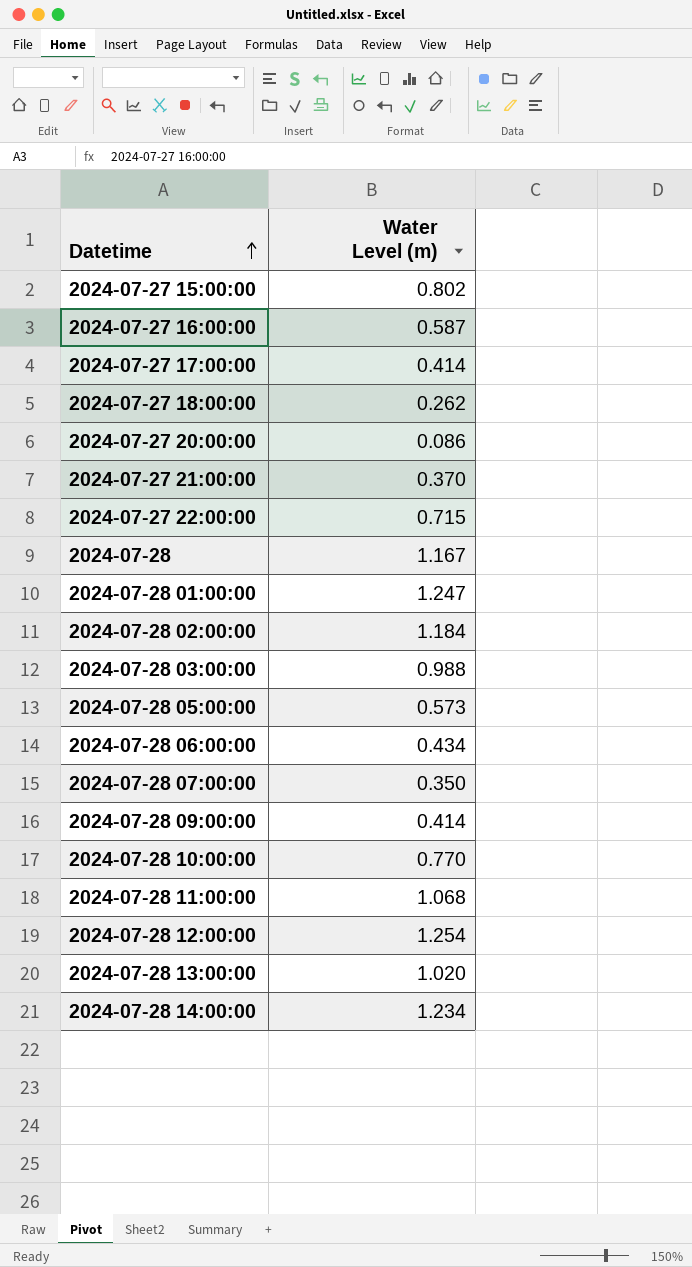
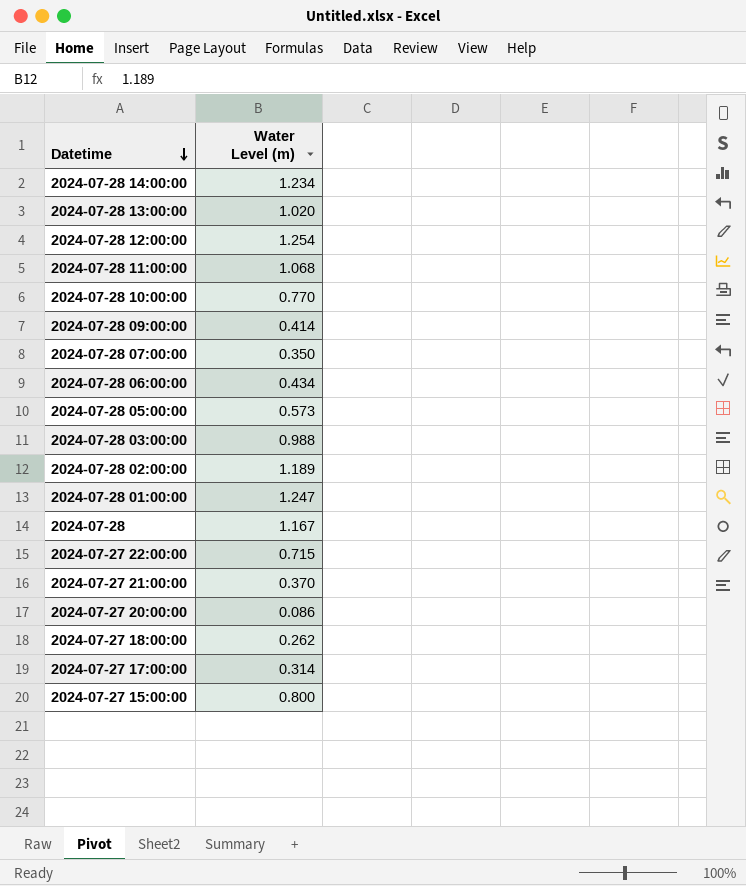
row order: Datetime ascending -> Datetime descending
row 2024-07-27 16:00:00: 0.587 -> none
2024-07-28 02:00:00 | Water Level (m): 1.184 -> 1.189
2024-07-27 17:00:00 | Water Level (m): 0.414 -> 0.314
2024-07-27 15:00:00 | Water Level (m): 0.802 -> 0.800

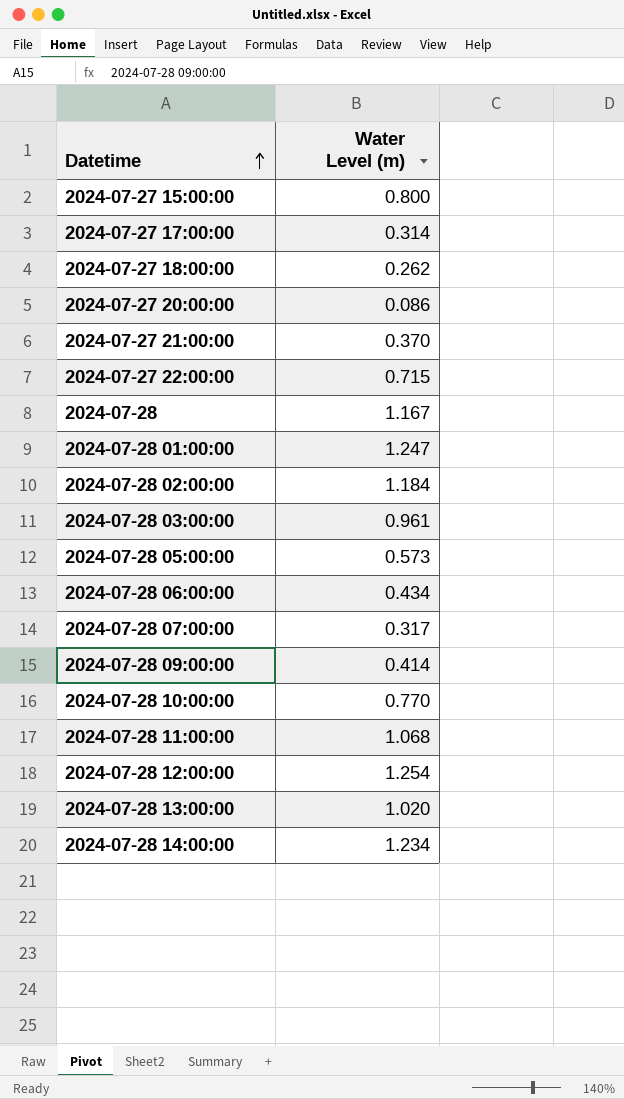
row order: Datetime descending -> Datetime ascending
2024-07-28 02:00:00 | Water Level (m): 1.189 -> 1.184
2024-07-28 03:00:00 | Water Level (m): 0.988 -> 0.961
2024-07-28 07:00:00 | Water Level (m): 0.350 -> 0.317

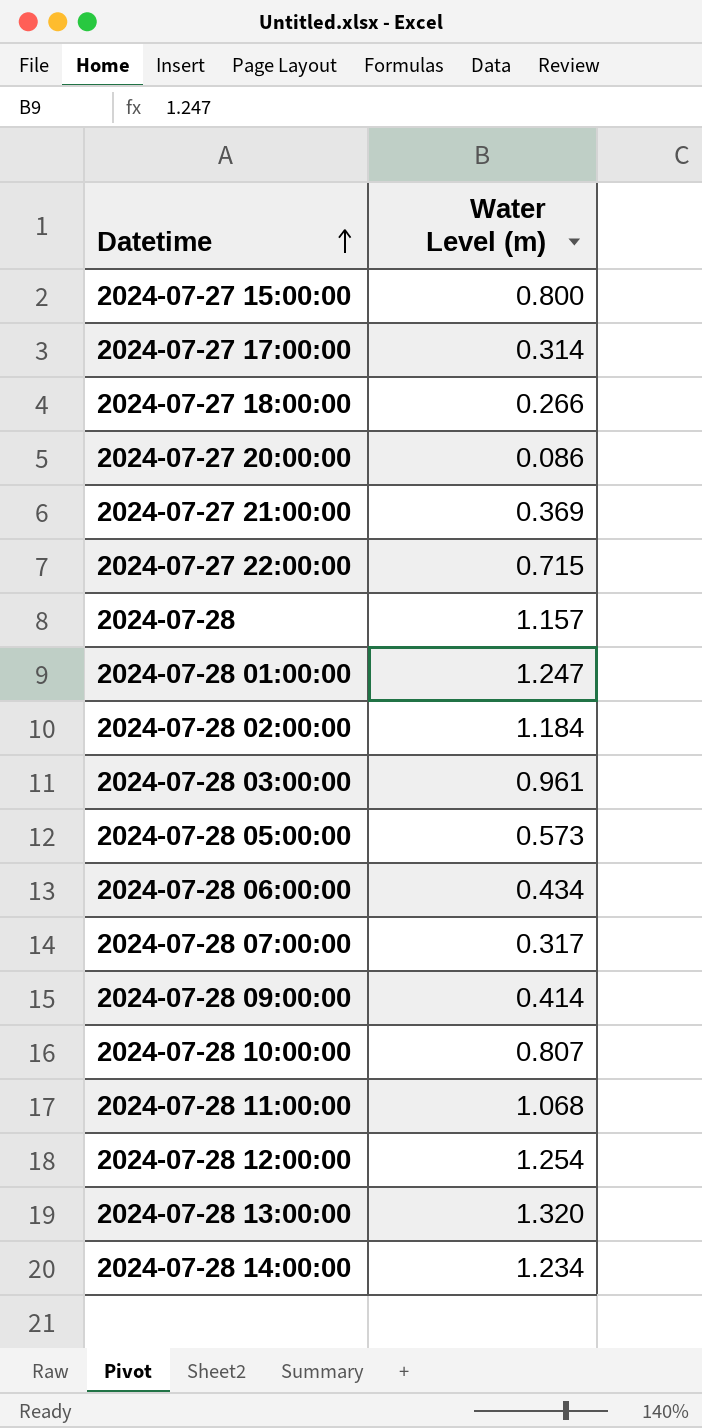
2024-07-27 18:00:00 | Water Level (m): 0.262 -> 0.266
2024-07-27 21:00:00 | Water Level (m): 0.370 -> 0.369
2024-07-28 | Water Level (m): 1.167 -> 1.157
2024-07-28 10:00:00 | Water Level (m): 0.770 -> 0.807
2024-07-28 13:00:00 | Water Level (m): 1.020 -> 1.320

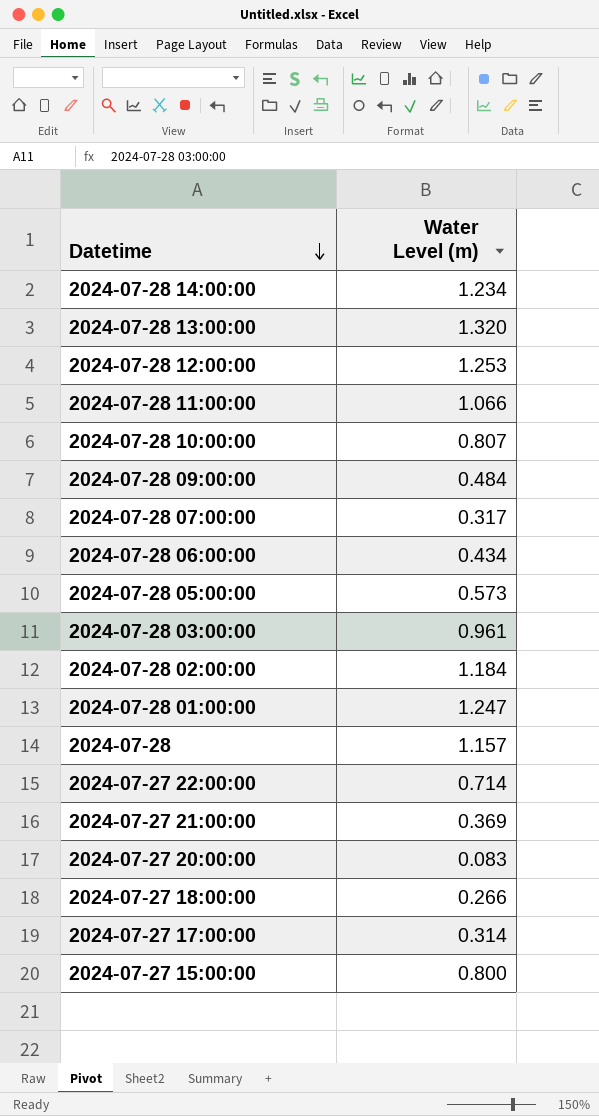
row order: Datetime ascending -> Datetime descending
2024-07-28 12:00:00 | Water Level (m): 1.254 -> 1.253
2024-07-28 11:00:00 | Water Level (m): 1.068 -> 1.066
2024-07-28 09:00:00 | Water Level (m): 0.414 -> 0.484
2024-07-27 22:00:00 | Water Level (m): 0.715 -> 0.714
2024-07-27 20:00:00 | Water Level (m): 0.086 -> 0.083

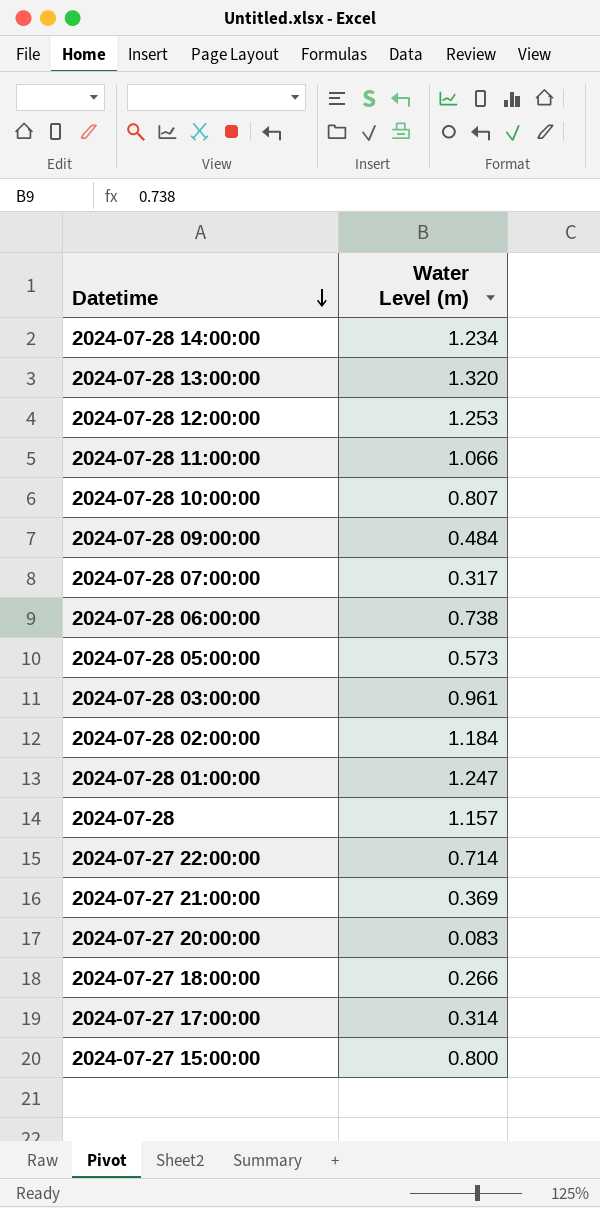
2024-07-28 06:00:00 | Water Level (m): 0.434 -> 0.738

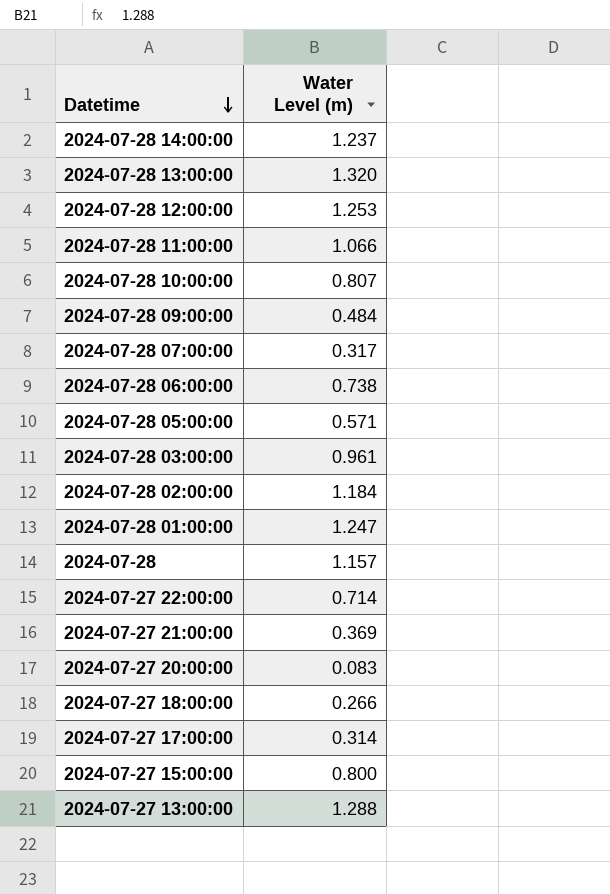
2024-07-28 14:00:00 | Water Level (m): 1.234 -> 1.237
2024-07-28 05:00:00 | Water Level (m): 0.573 -> 0.571
row 2024-07-27 13:00:00: none -> 1.288

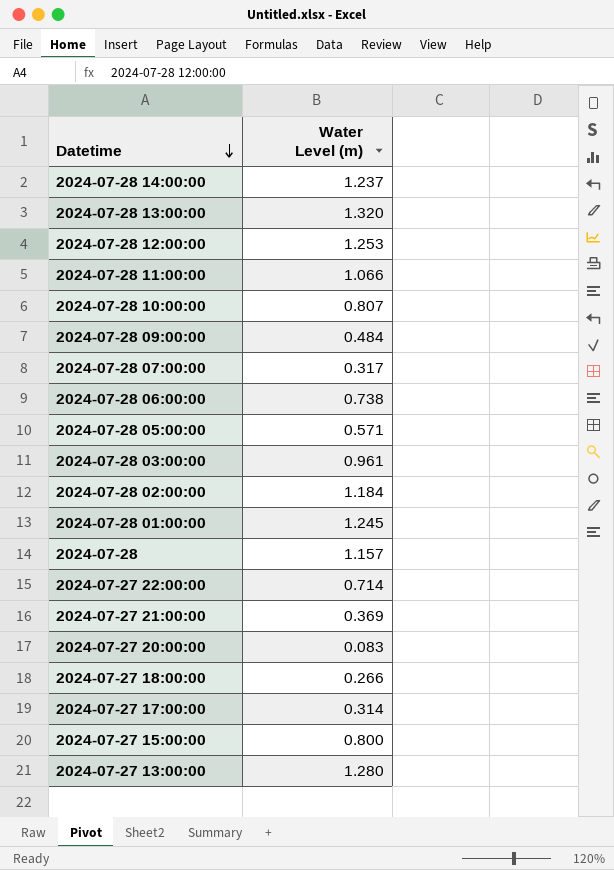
2024-07-28 01:00:00 | Water Level (m): 1.247 -> 1.245
2024-07-27 13:00:00 | Water Level (m): 1.288 -> 1.280

